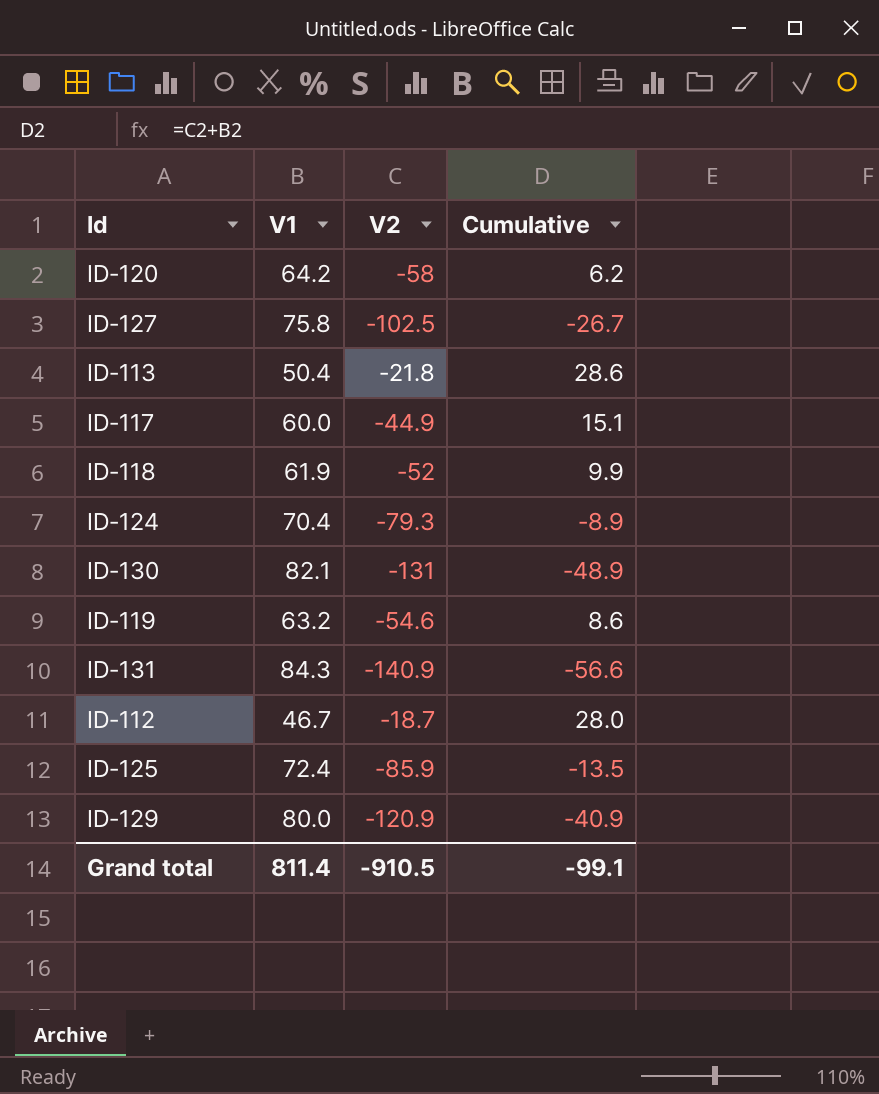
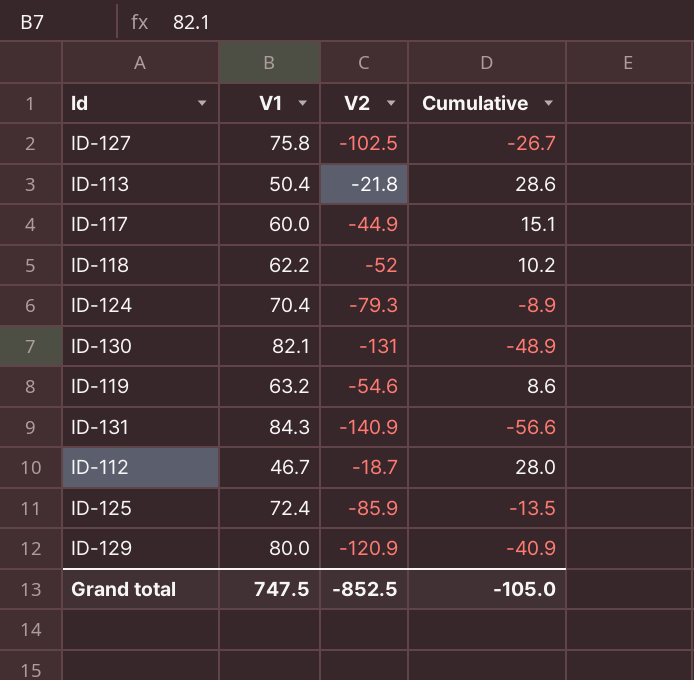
row ID-120: 64.2 | -58 | 6.2 -> none
ID-118 | V1: 61.9 -> 62.2
ID-118 | Cumulative: 9.9 -> 10.2
Grand total | V1: 811.4 -> 747.5
Grand total | V2: -910.5 -> -852.5
Grand total | Cumulative: -99.1 -> -105.0

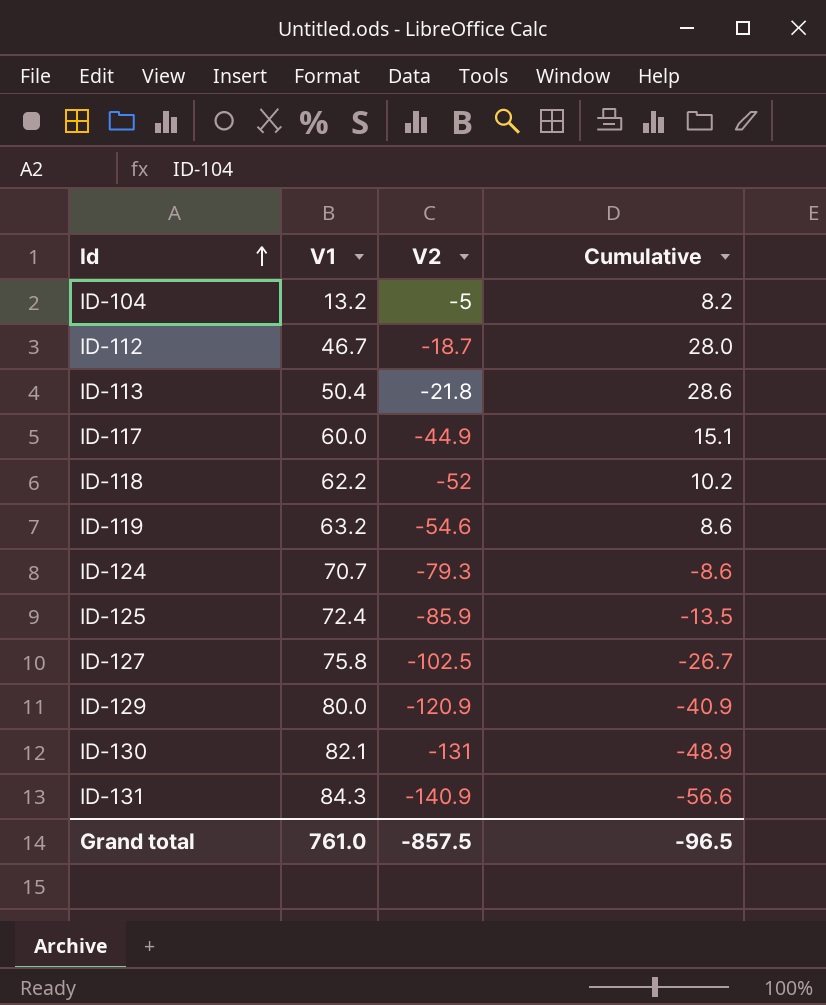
row order: none -> Id ascending
row ID-104: none -> 13.2 | -5 | 8.2
ID-124 | V1: 70.4 -> 70.7
ID-124 | Cumulative: -8.9 -> -8.6
Grand total | V1: 747.5 -> 761.0
Grand total | V2: -852.5 -> -857.5
Grand total | Cumulative: -105.0 -> -96.5

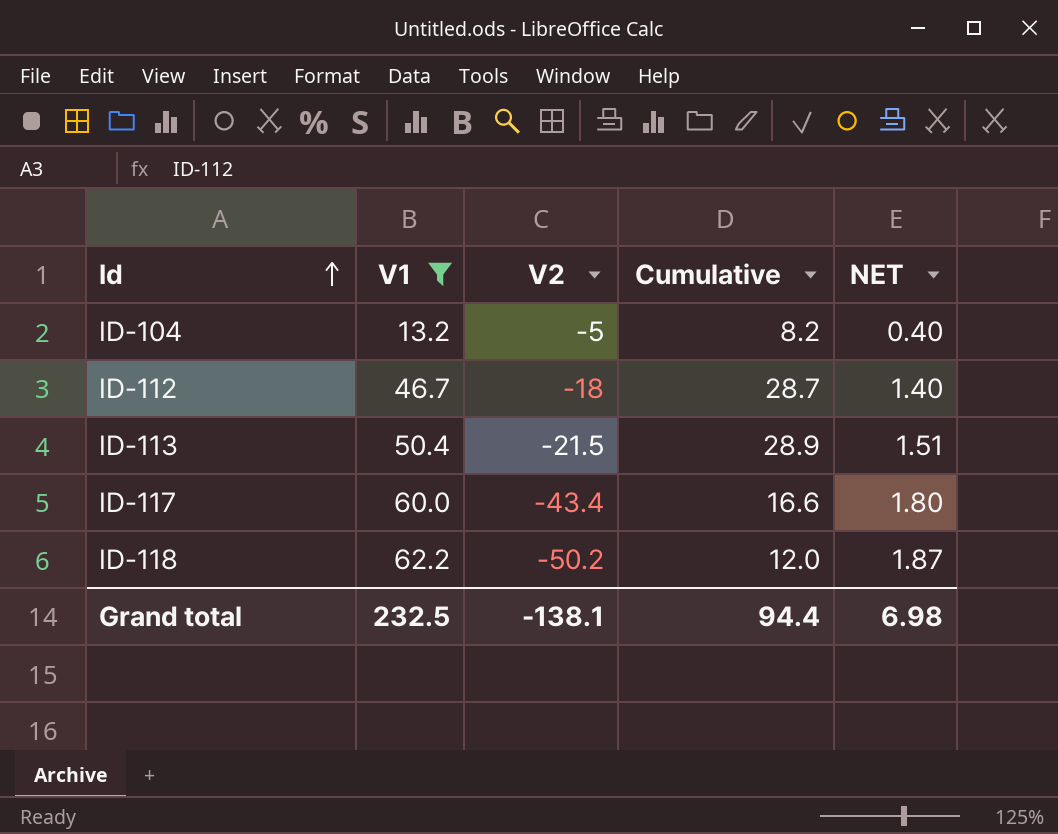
filter: none -> V1 <= 62.2
column NET | formula: none -> [V1] * 0.03
ID-112 | V2: -18.7 -> -18
ID-112 | Cumulative: 28.0 -> 28.7
ID-113 | V2: -21.8 -> -21.5
ID-113 | Cumulative: 28.6 -> 28.9
ID-117 | V2: -44.9 -> -43.4
ID-117 | Cumulative: 15.1 -> 16.6
ID-118 | V2: -52 -> -50.2
ID-118 | Cumulative: 10.2 -> 12.0
Grand total | V1: 761.0 -> 232.5
Grand total | V2: -857.5 -> -138.1
Grand total | Cumulative: -96.5 -> 94.4

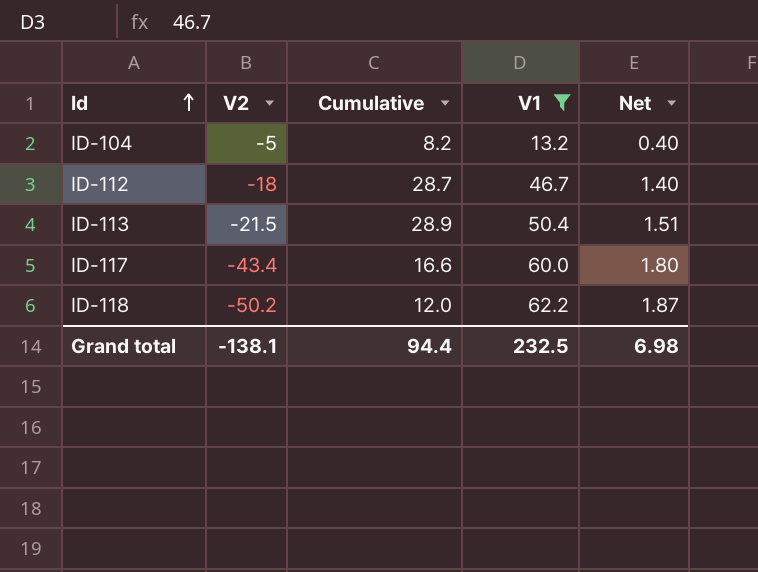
column V1 | position: 2 -> 4
column name: NET -> Net

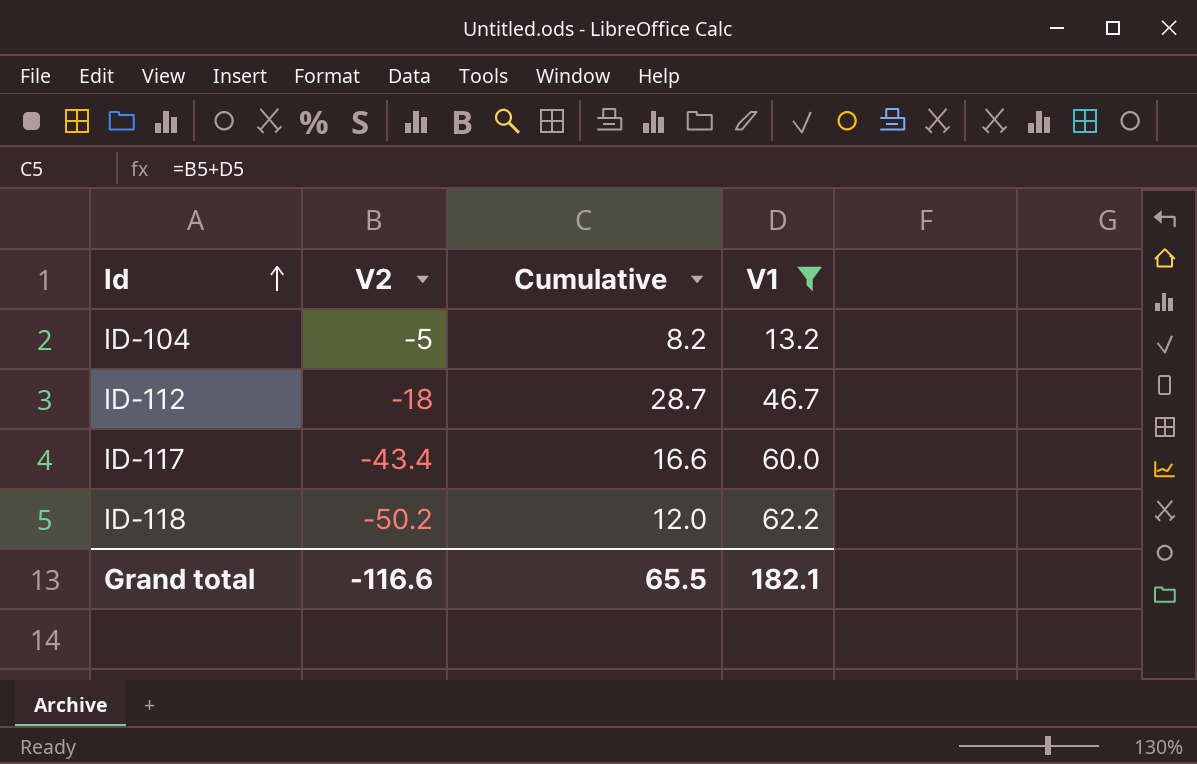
column Net | formula: [V1] * 0.03 -> none
row ID-113: -21.5 | 28.9 | 50.4 | 1.51 -> none
Grand total | V2: -138.1 -> -116.6
Grand total | Cumulative: 94.4 -> 65.5
Grand total | V1: 232.5 -> 182.1

